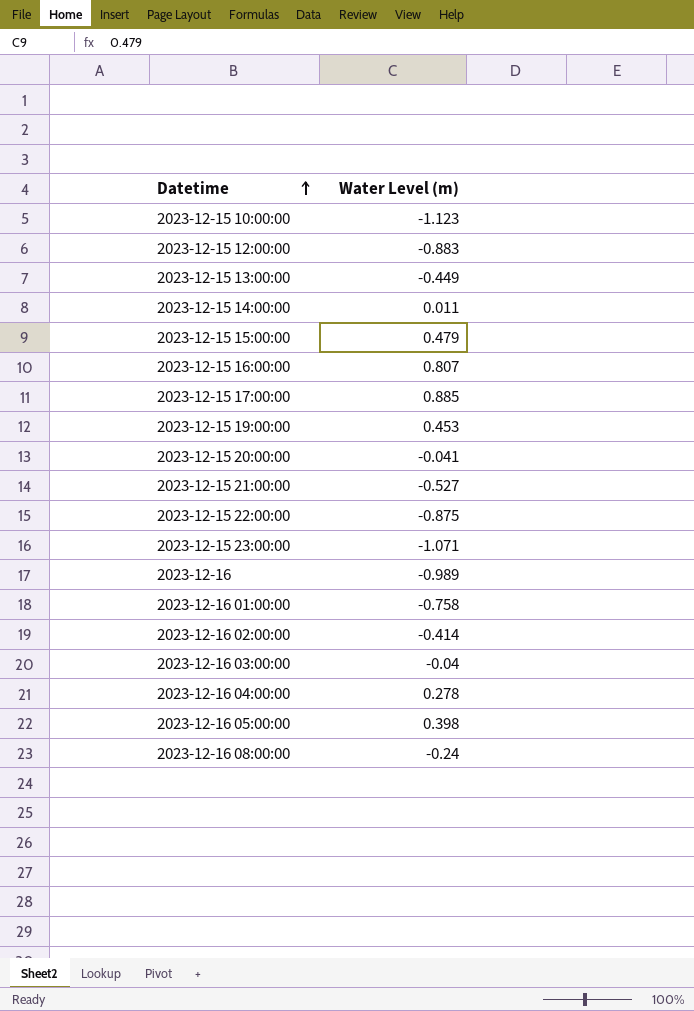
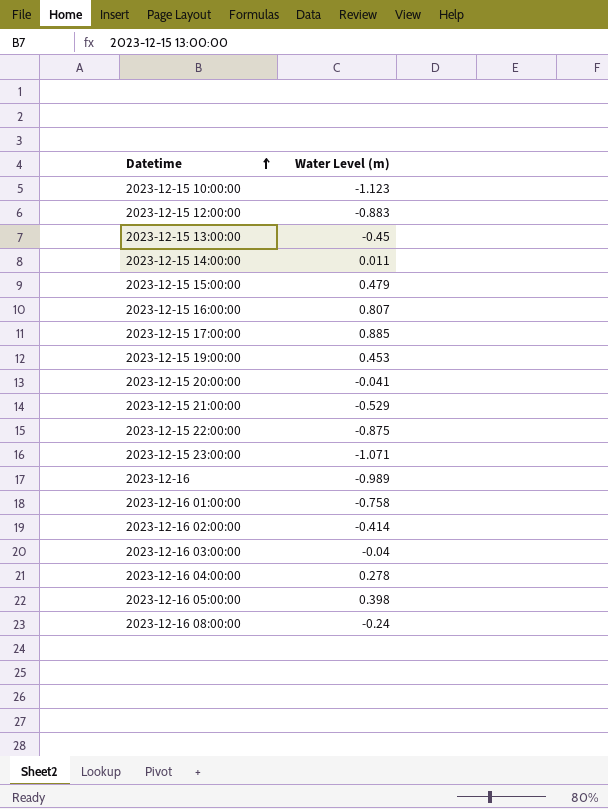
2023-12-15 13:00:00 | Water Level (m): -0.449 -> -0.45
2023-12-15 21:00:00 | Water Level (m): -0.527 -> -0.529

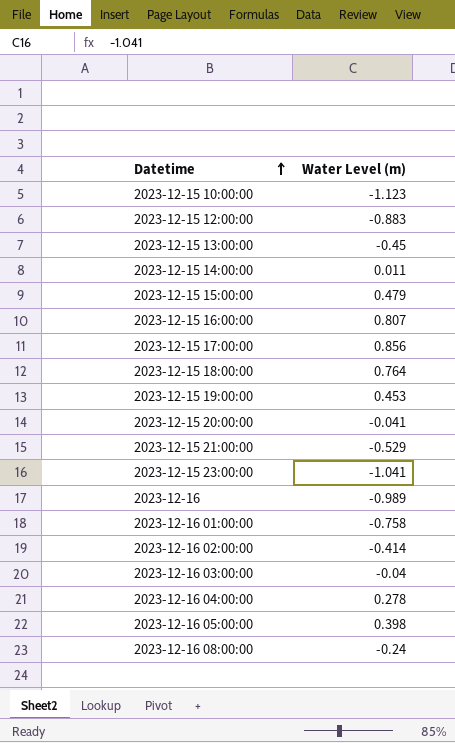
row 2023-12-15 22:00:00: -0.875 -> none
2023-12-15 17:00:00 | Water Level (m): 0.885 -> 0.856
row 2023-12-15 18:00:00: none -> 0.764
2023-12-15 23:00:00 | Water Level (m): -1.071 -> -1.041

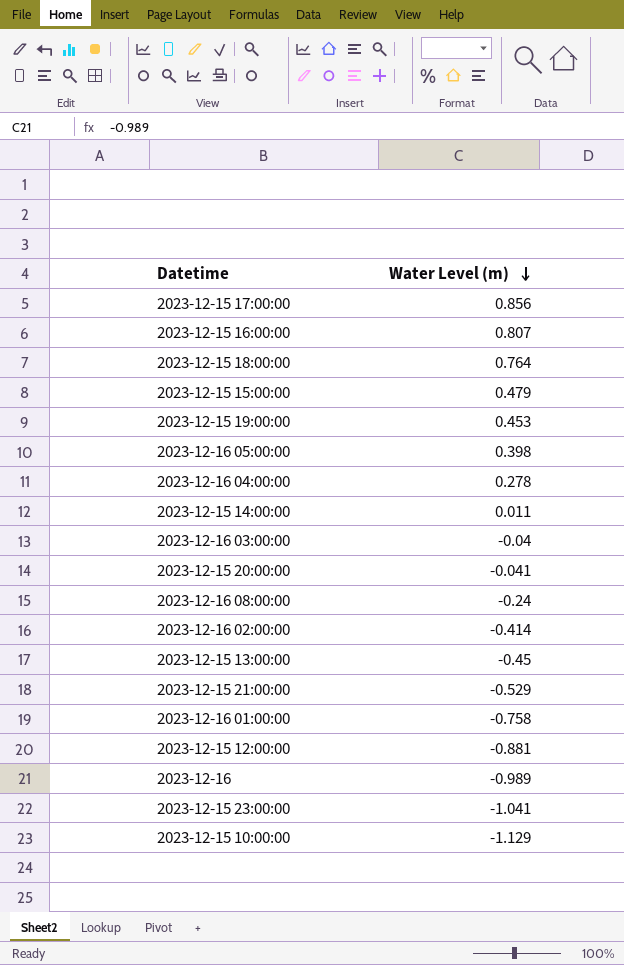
row order: Datetime ascending -> Water Level (m) descending
2023-12-15 12:00:00 | Water Level (m): -0.883 -> -0.881
2023-12-15 10:00:00 | Water Level (m): -1.123 -> -1.129

